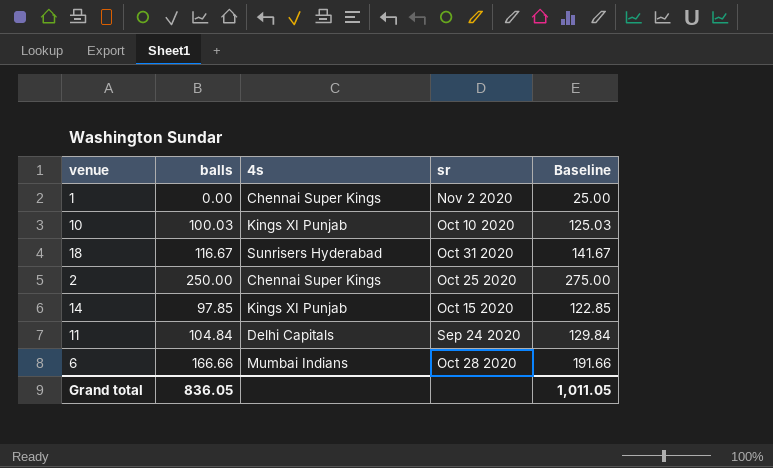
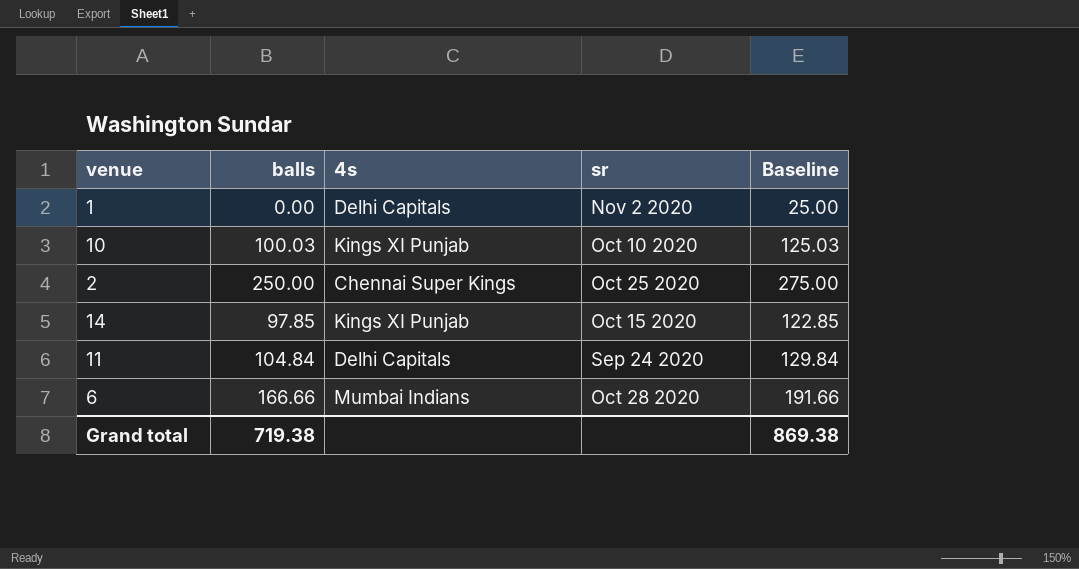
row 18: 116.67 | Sunrisers Hyderabad | Oct 31 2020 | 141.67 -> none
1 | 4s: Chennai Super Kings -> Delhi Capitals
Grand total | balls: 836.05 -> 719.38
Grand total | Baseline: 1,011.05 -> 869.38

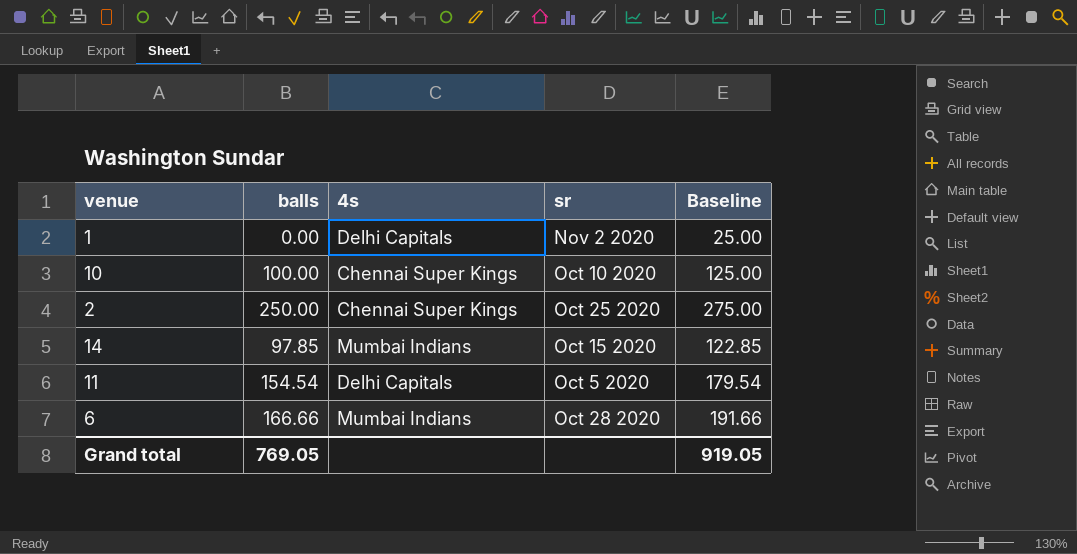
10 | balls: 100.03 -> 100.00
10 | 4s: Kings XI Punjab -> Chennai Super Kings
10 | Baseline: 125.03 -> 125.00
14 | 4s: Kings XI Punjab -> Mumbai Indians
11 | balls: 104.84 -> 154.54
11 | sr: Sep 24 2020 -> Oct 5 2020
11 | Baseline: 129.84 -> 179.54
Grand total | balls: 719.38 -> 769.05
Grand total | Baseline: 869.38 -> 919.05

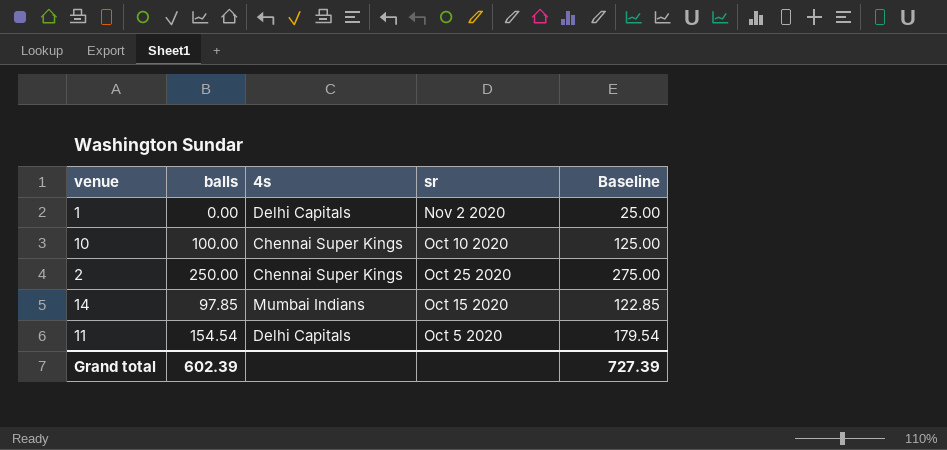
row 6: 166.66 | Mumbai Indians | Oct 28 2020 | 191.66 -> none
Grand total | balls: 769.05 -> 602.39
Grand total | Baseline: 919.05 -> 727.39

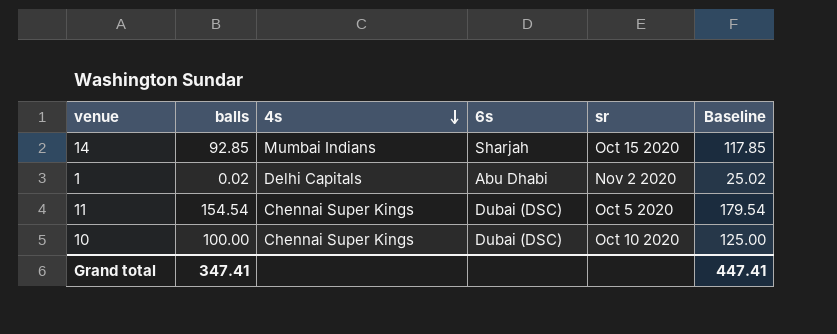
row order: none -> 4s descending
column 6s | position: none -> 4
row 2: 250.00 | Chennai Super Kings | Oct 25 2020 | 275.00 -> none
14 | balls: 97.85 -> 92.85
14 | Baseline: 122.85 -> 117.85
1 | balls: 0.00 -> 0.02
1 | Baseline: 25.00 -> 25.02
11 | 4s: Delhi Capitals -> Chennai Super Kings
Grand total | balls: 602.39 -> 347.41
Grand total | Baseline: 727.39 -> 447.41

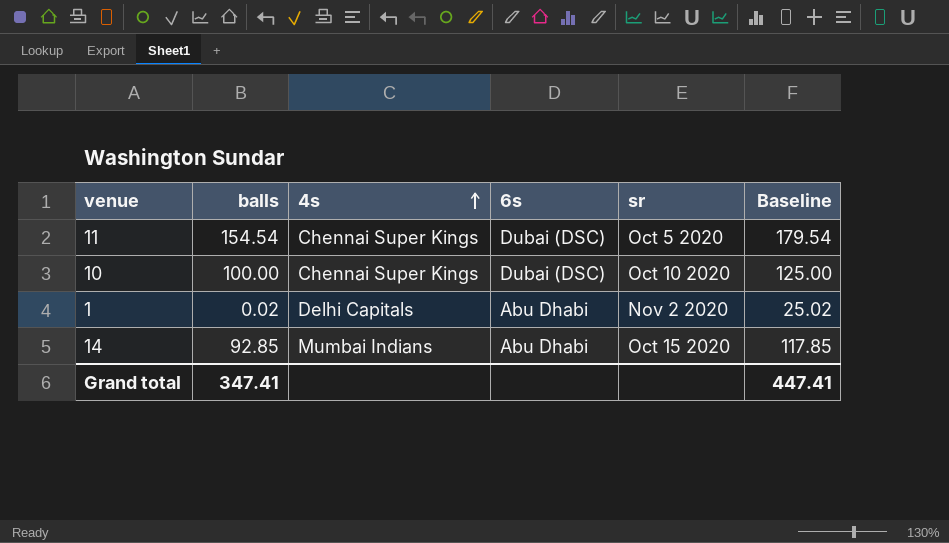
row order: 4s descending -> 4s ascending
14 | 6s: Sharjah -> Abu Dhabi

